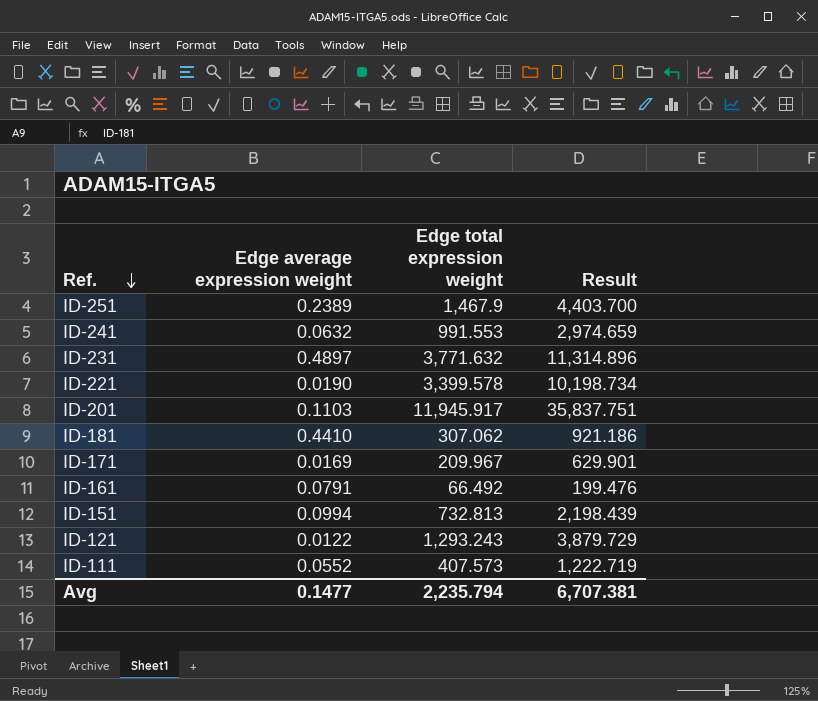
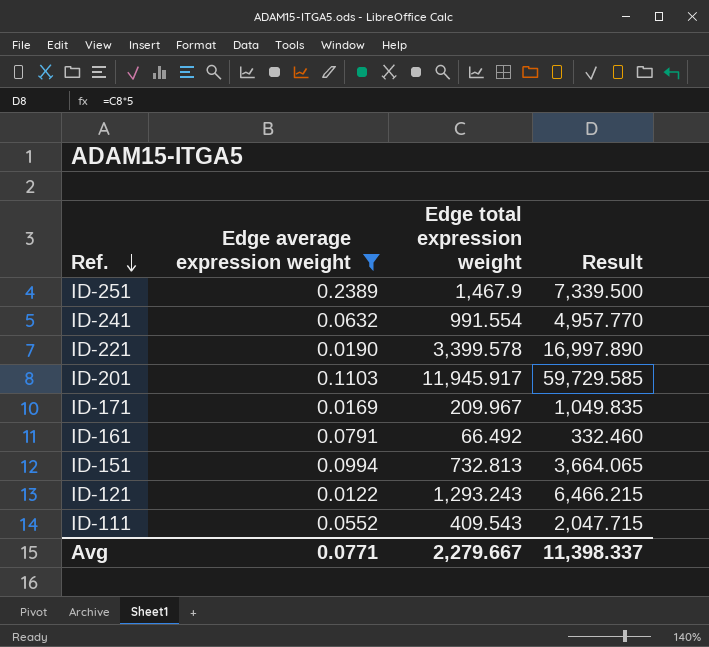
filter: none -> Edge average expression weight <= 0.2389
column Result | formula: [Edge total expression weight] * 3 -> [Edge total expression weight] * 5
ID-241 | Edge total expression weight: 991.553 -> 991.554
ID-111 | Edge total expression weight: 407.573 -> 409.543
Avg | Edge average expression weight: 0.1477 -> 0.0771
Avg | Edge total expression weight: 2,235.794 -> 2,279.667
Avg | Result: 6,707.381 -> 11,398.337

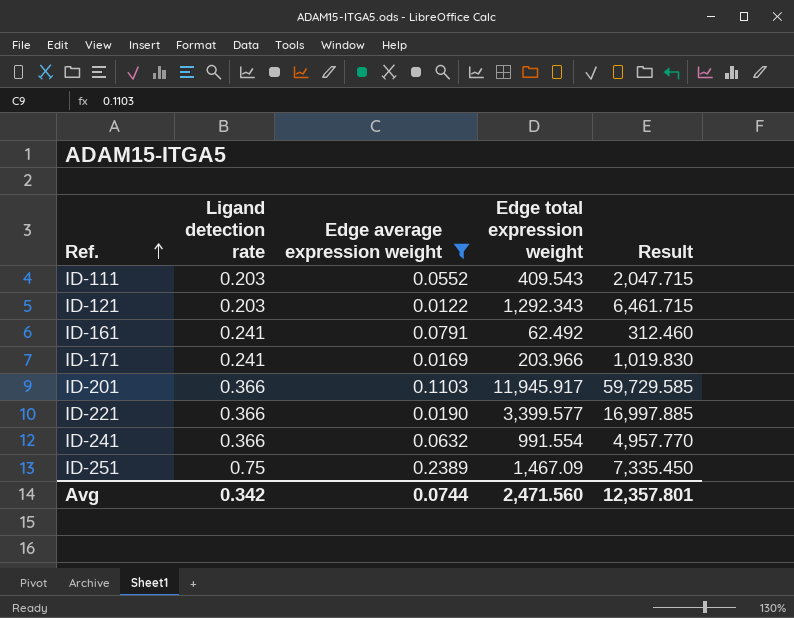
row order: Ref. descending -> Ref. ascending
column Ligand detection rate | position: none -> 2
row ID-151: 0.0994 | 732.813 | 3,664.065 -> none
ID-121 | Edge total expression weight: 1,293.243 -> 1,292.343
ID-121 | Result: 6,466.215 -> 6,461.715
ID-161 | Edge total expression weight: 66.492 -> 62.492
ID-161 | Result: 332.460 -> 312.460
ID-171 | Edge total expression weight: 209.967 -> 203.966
ID-171 | Result: 1,049.835 -> 1,019.830
ID-221 | Edge total expression weight: 3,399.578 -> 3,399.577
ID-221 | Result: 16,997.890 -> 16,997.885
ID-251 | Edge total expression weight: 1,467.9 -> 1,467.09
ID-251 | Result: 7,339.500 -> 7,335.450
Avg | Edge average expression weight: 0.0771 -> 0.0744
Avg | Edge total expression weight: 2,279.667 -> 2,471.560
Avg | Result: 11,398.337 -> 12,357.801

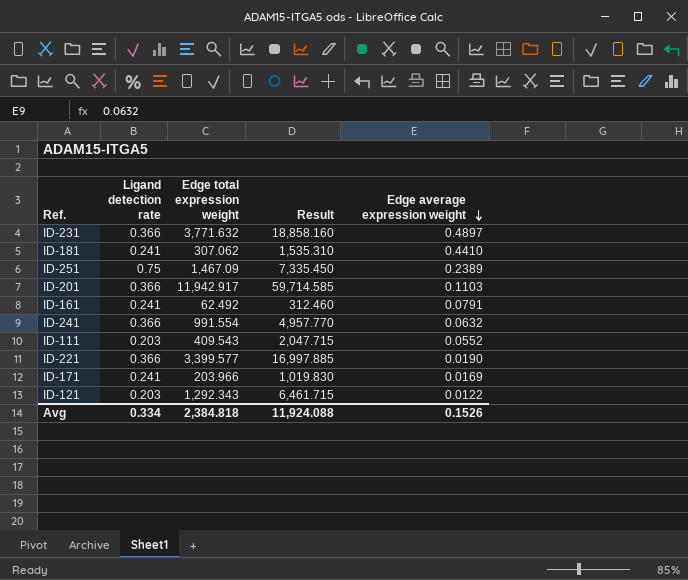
filter: Edge average expression weight <= 0.2389 -> none
row order: Ref. ascending -> Edge average expression weight descending
column Edge average expression weight | position: 3 -> 5
ID-201 | Edge total expression weight: 11,945.917 -> 11,942.917
ID-201 | Result: 59,729.585 -> 59,714.585
Avg | Ligand detection rate: 0.342 -> 0.334
Avg | Edge total expression weight: 2,471.560 -> 2,384.818
Avg | Result: 12,357.801 -> 11,924.088
Avg | Edge average expression weight: 0.0744 -> 0.1526

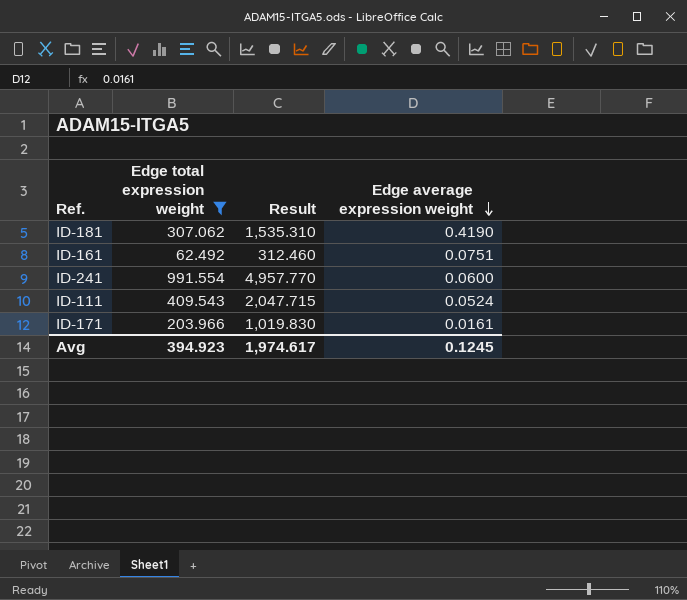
filter: none -> Edge total expression weight <= 991.554
column Ligand detection rate | position: 2 -> none
ID-181 | Edge average expression weight: 0.4410 -> 0.4190
ID-161 | Edge average expression weight: 0.0791 -> 0.0751
ID-241 | Edge average expression weight: 0.0632 -> 0.0600
ID-111 | Edge average expression weight: 0.0552 -> 0.0524
ID-171 | Edge average expression weight: 0.0169 -> 0.0161
Avg | Edge total expression weight: 2,384.818 -> 394.923
Avg | Result: 11,924.088 -> 1,974.617
Avg | Edge average expression weight: 0.1526 -> 0.1245

